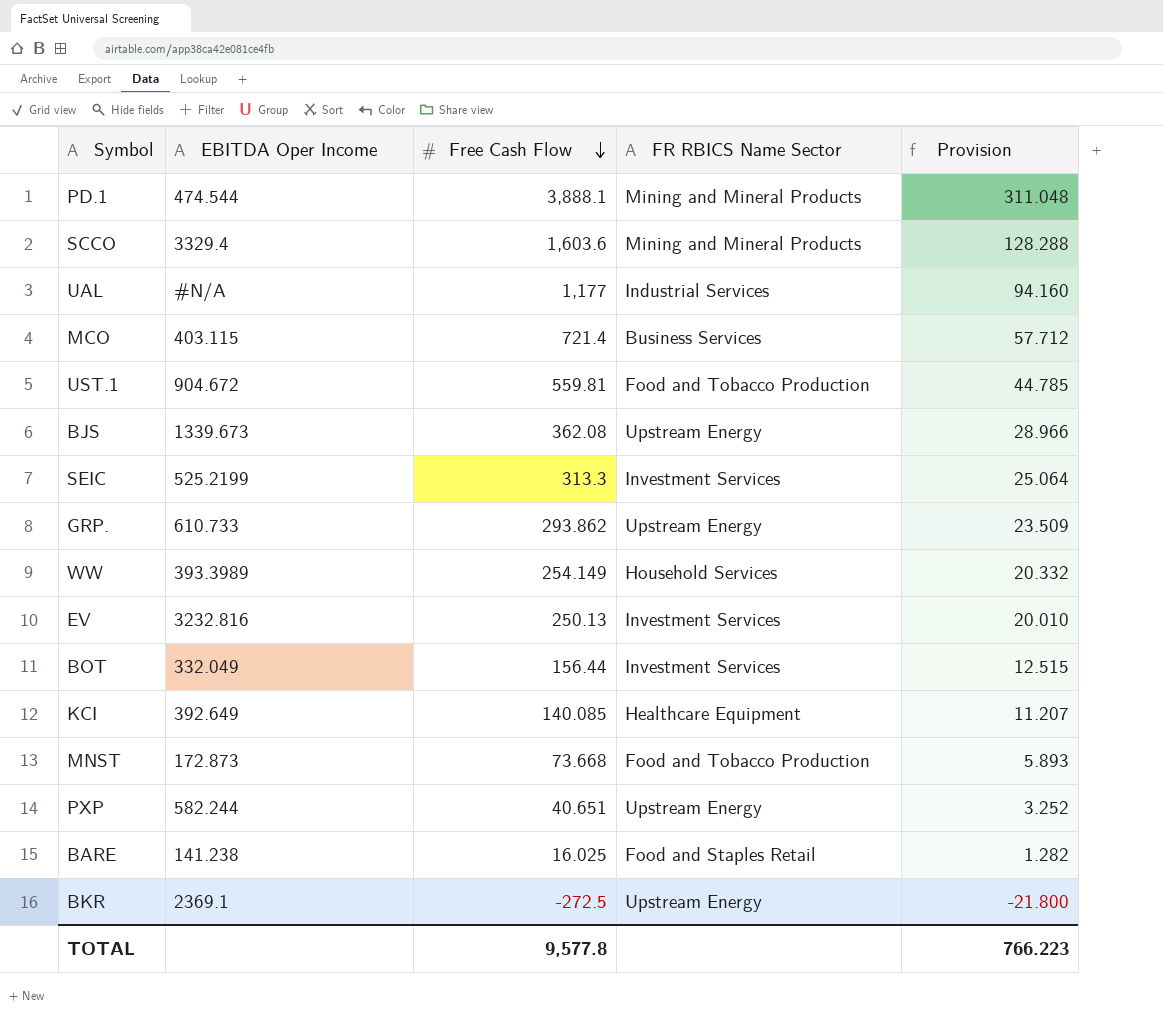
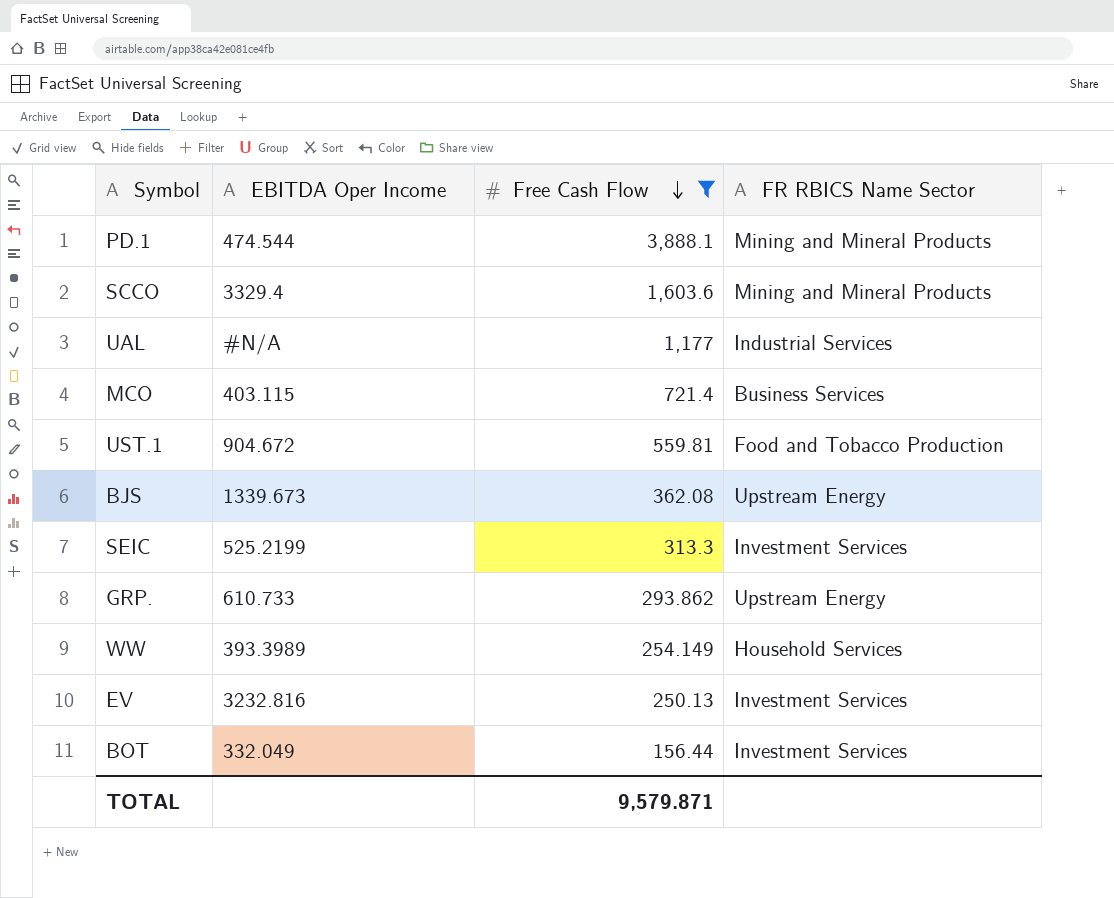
filter: none -> Free Cash Flow >= 156.44
column Provision | formula: [Free Cash Flow] * 0.08 -> none
TOTAL | Free Cash Flow: 9,577.8 -> 9,579.871

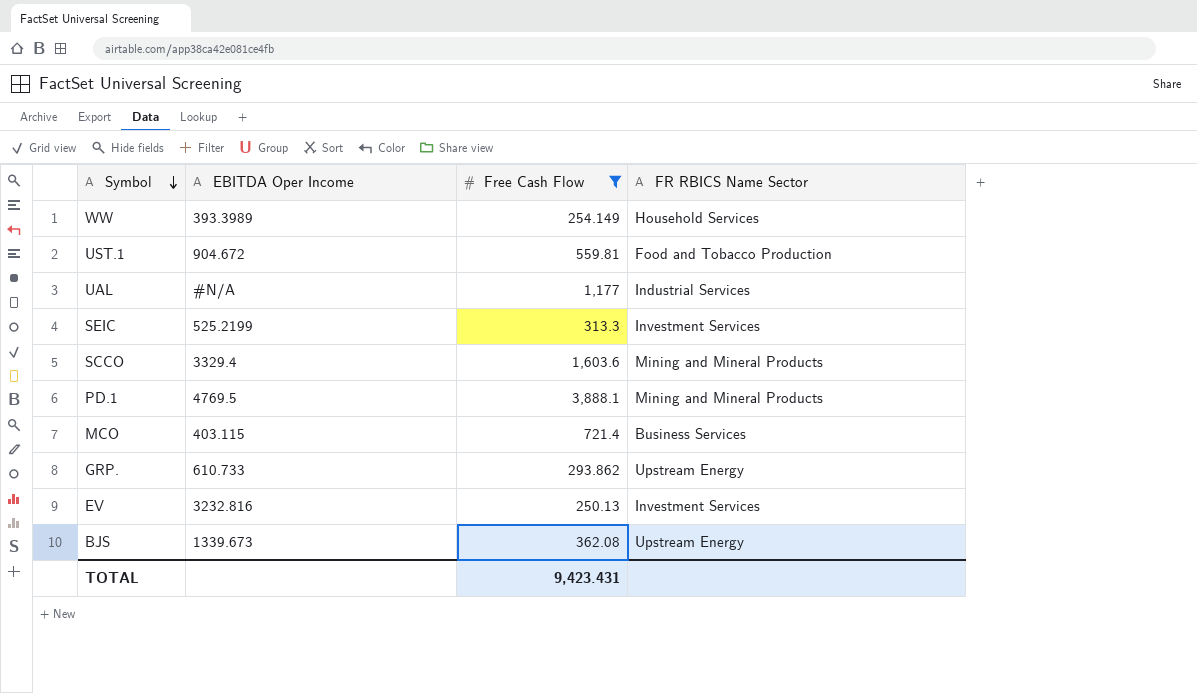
row order: Free Cash Flow descending -> Symbol descending
row BOT: 332.049 | 156.44 | Investment Services -> none
PD.1 | EBITDA Oper Income: 474.544 -> 4769.5
TOTAL | Free Cash Flow: 9,579.871 -> 9,423.431

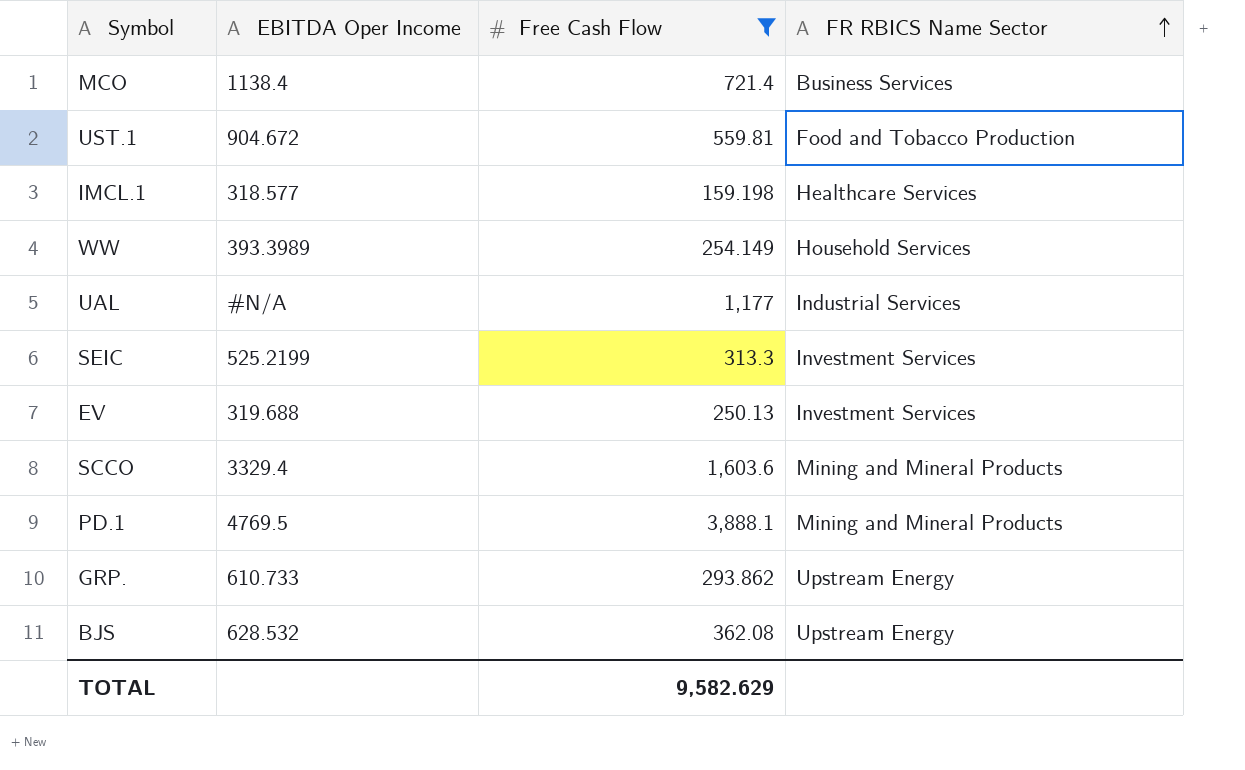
row order: Symbol descending -> FR RBICS Name Sector ascending
MCO | EBITDA Oper Income: 403.115 -> 1138.4
row IMCL.1: none -> 318.577 | 159.198 | Healthcare Services
EV | EBITDA Oper Income: 3232.816 -> 319.688
BJS | EBITDA Oper Income: 1339.673 -> 628.532
TOTAL | Free Cash Flow: 9,423.431 -> 9,582.629

